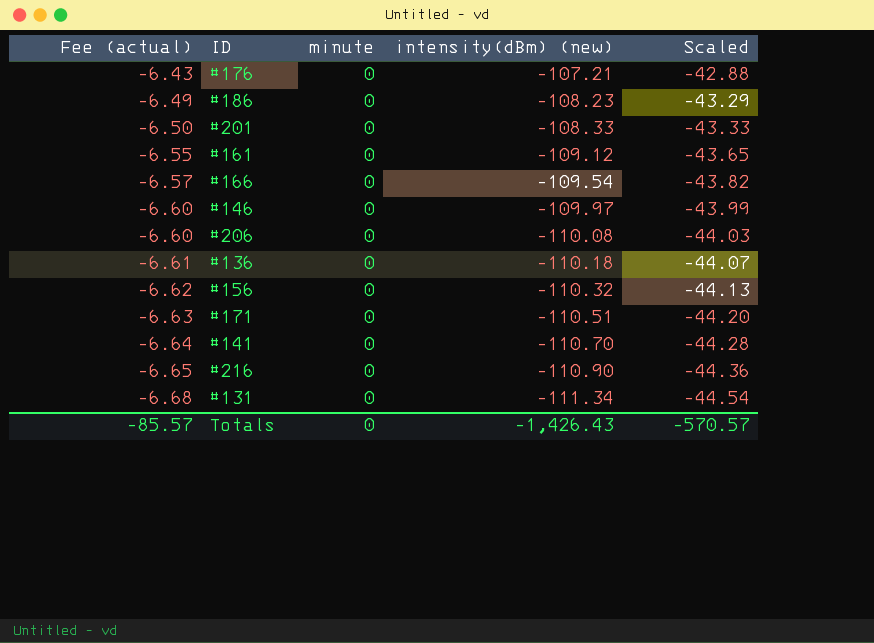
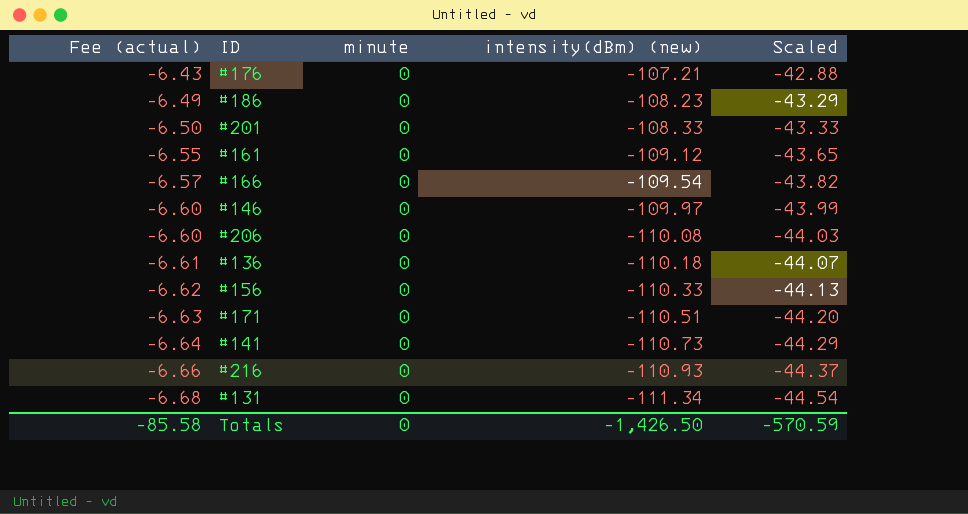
#156 | intensity(dBm) (new): -110.32 -> -110.33
#141 | intensity(dBm) (new): -110.70 -> -110.73
#141 | Scaled: -44.28 -> -44.29
#216 | Fee (actual): -6.65 -> -6.66
#216 | intensity(dBm) (new): -110.90 -> -110.93
#216 | Scaled: -44.36 -> -44.37
Totals | Fee (actual): -85.57 -> -85.58
Totals | intensity(dBm) (new): -1,426.43 -> -1,426.50
Totals | Scaled: -570.57 -> -570.59

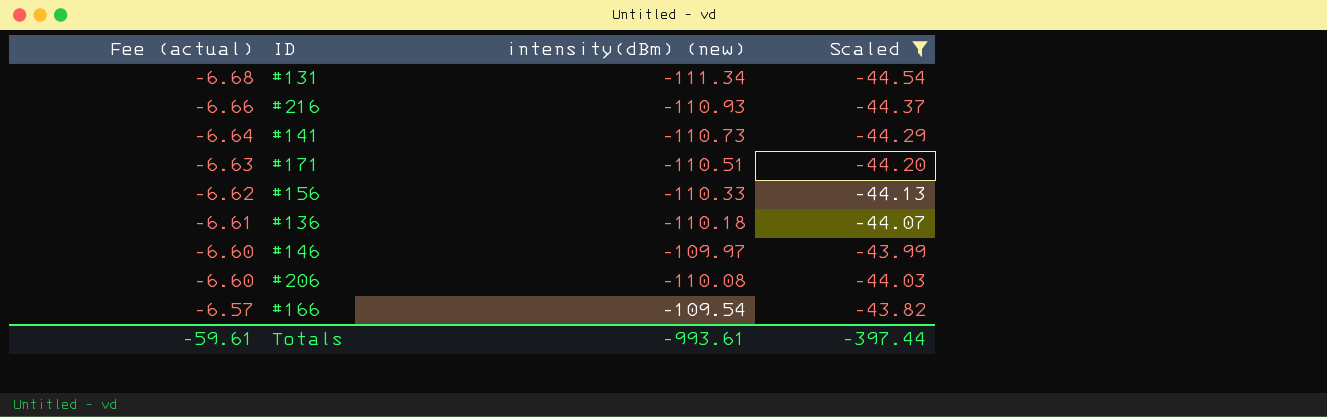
filter: none -> Scaled <= -43.82
row order: Fee (actual) descending -> Fee (actual) ascending
column minute | position: 3 -> none
Totals | Fee (actual): -85.58 -> -59.61
Totals | intensity(dBm) (new): -1,426.50 -> -993.61
Totals | Scaled: -570.59 -> -397.44

